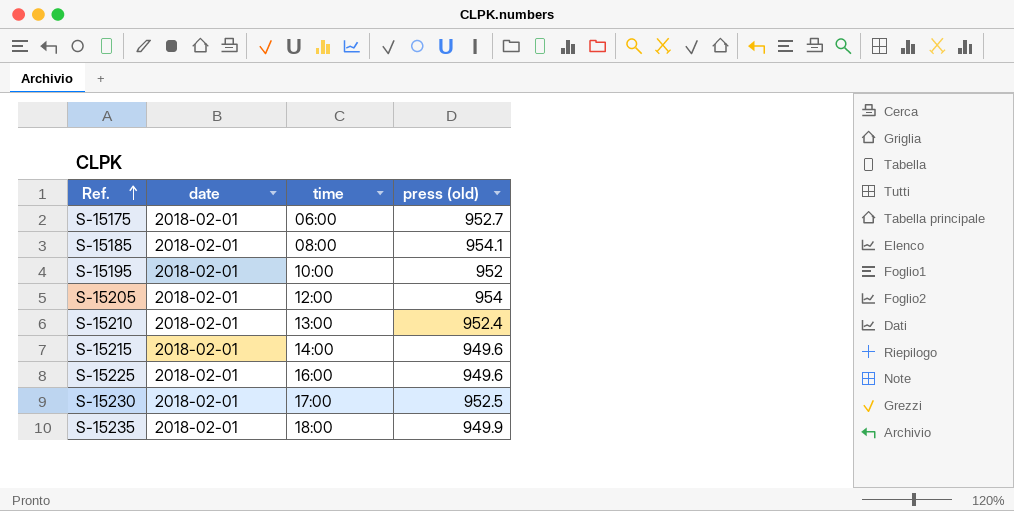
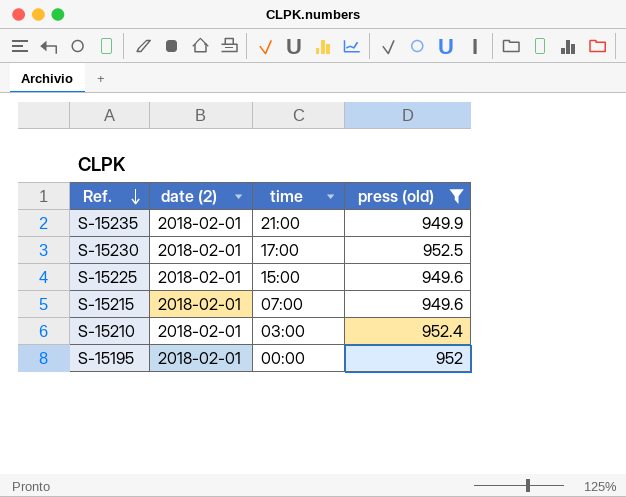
filter: none -> press (old) <= 952.5
row order: Ref. ascending -> Ref. descending
column name: date -> date (2)
S-15235 | time: 18:00 -> 21:00
S-15225 | time: 16:00 -> 15:00
S-15215 | time: 14:00 -> 07:00
S-15210 | time: 13:00 -> 03:00
S-15195 | time: 10:00 -> 00:00

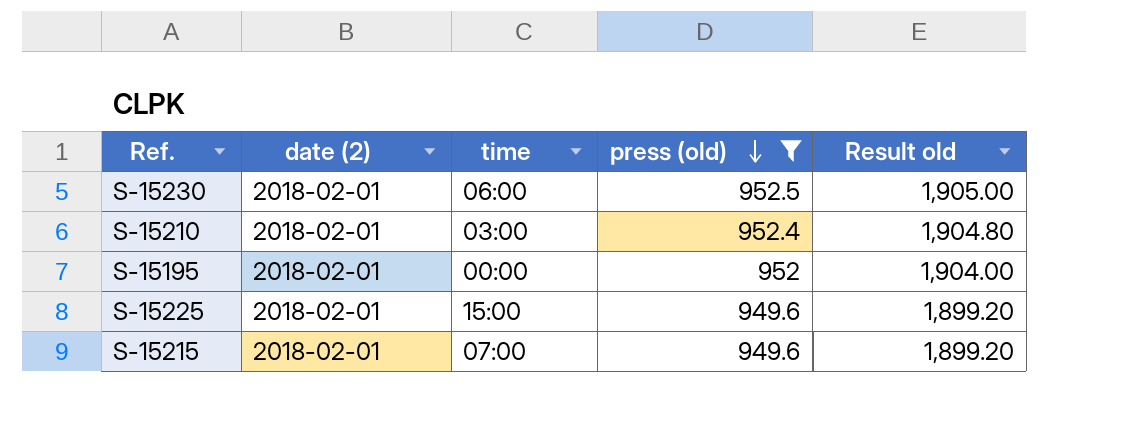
row order: Ref. descending -> press (old) descending
column Result old | formula: none -> [press (old)] * 2
row S-15235: 2018-02-01 | 21:00 | 949.9 -> none
S-15230 | time: 17:00 -> 06:00

